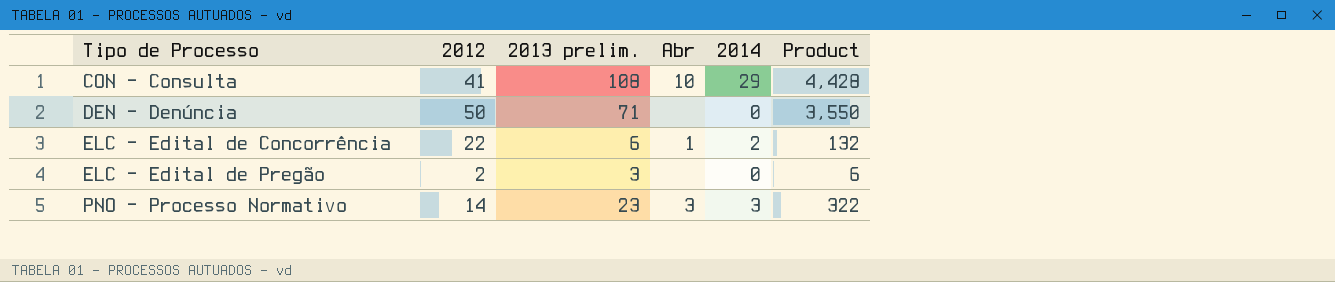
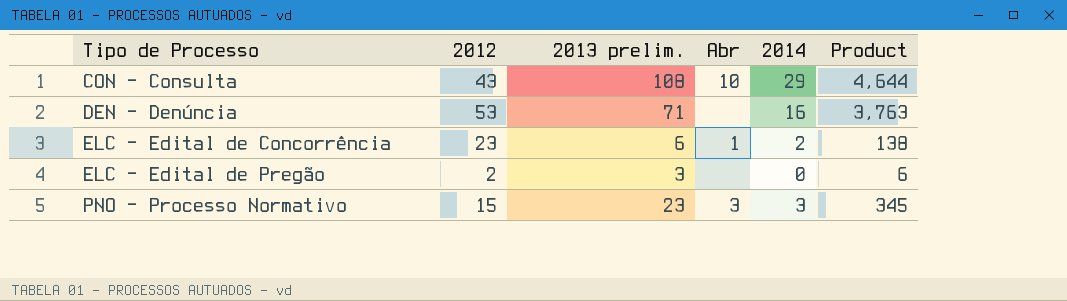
CON - Consulta | 2012: 41 -> 43
CON - Consulta | Product: 4,428 -> 4,644
DEN - Denúncia | 2012: 50 -> 53
DEN - Denúncia | 2014: 0 -> 16
DEN - Denúncia | Product: 3,550 -> 3,763
ELC - Edital de Concorrência | 2012: 22 -> 23
ELC - Edital de Concorrência | Product: 132 -> 138
PNO - Processo Normativo | 2012: 14 -> 15
PNO - Processo Normativo | Product: 322 -> 345

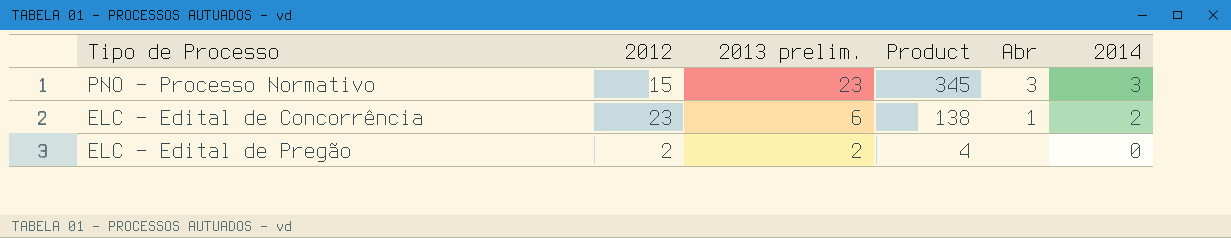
row order: Tipo de Processo ascending -> 2013 prelim. descending
column Product | position: 6 -> 4
row CON - Consulta: 43 | 108 | 10 | 29 | 4,644 -> none
row DEN - Denúncia: 53 | 71 | none | 16 | 3,763 -> none
ELC - Edital de Pregão | 2013 prelim.: 3 -> 2
ELC - Edital de Pregão | Product: 6 -> 4

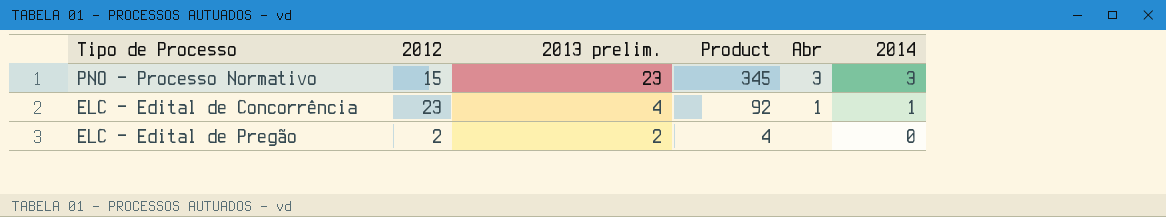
ELC - Edital de Concorrência | 2013 prelim.: 6 -> 4
ELC - Edital de Concorrência | Product: 138 -> 92
ELC - Edital de Concorrência | 2014: 2 -> 1

